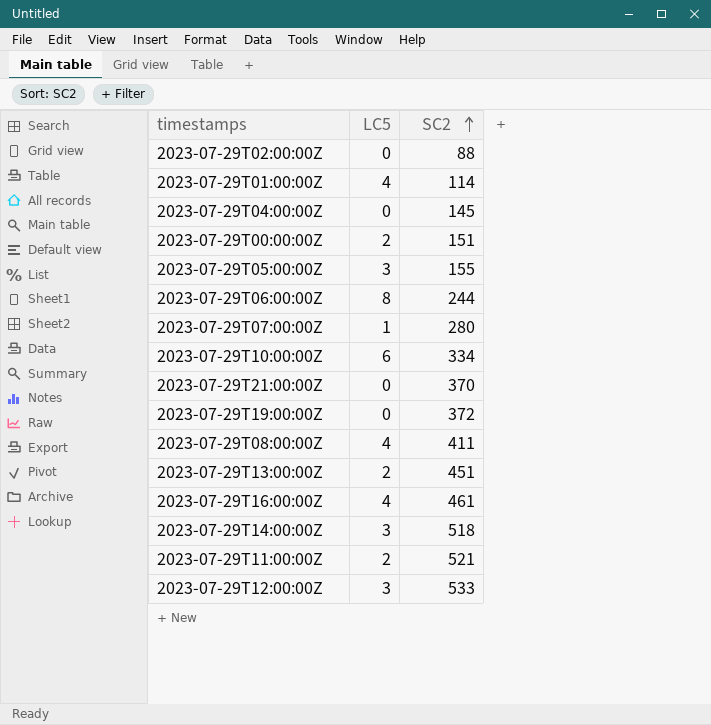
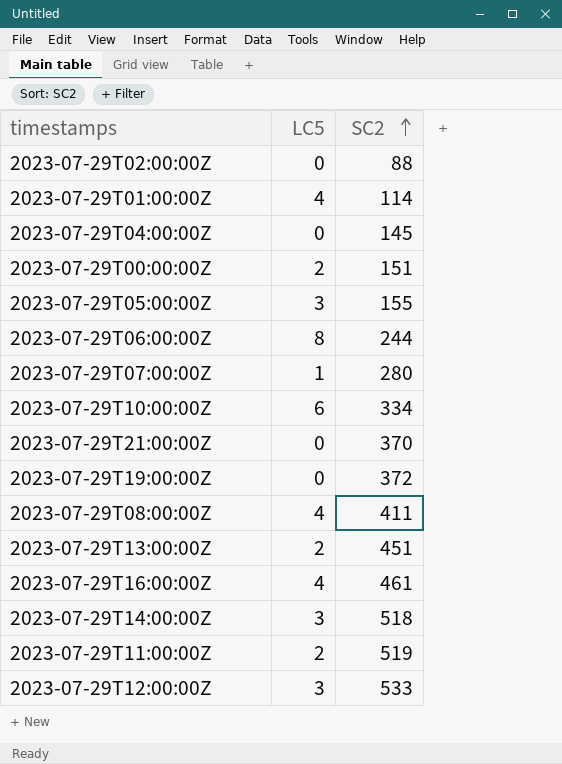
2023-07-29T11:00:00Z | SC2: 521 -> 519

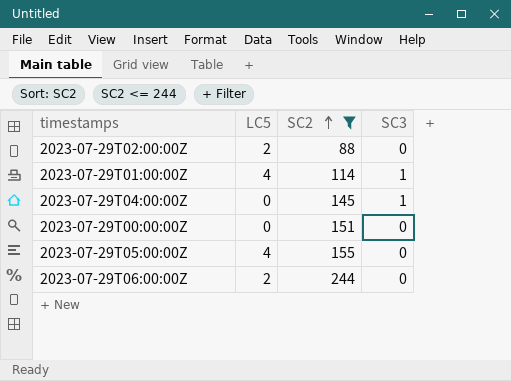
filter: none -> SC2 <= 244
column SC3 | position: none -> 4
2023-07-29T02:00:00Z | LC5: 0 -> 2
2023-07-29T00:00:00Z | LC5: 2 -> 0
2023-07-29T05:00:00Z | LC5: 3 -> 4
2023-07-29T06:00:00Z | LC5: 8 -> 2

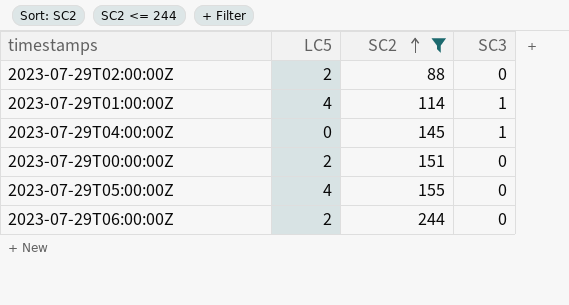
2023-07-29T00:00:00Z | LC5: 0 -> 2

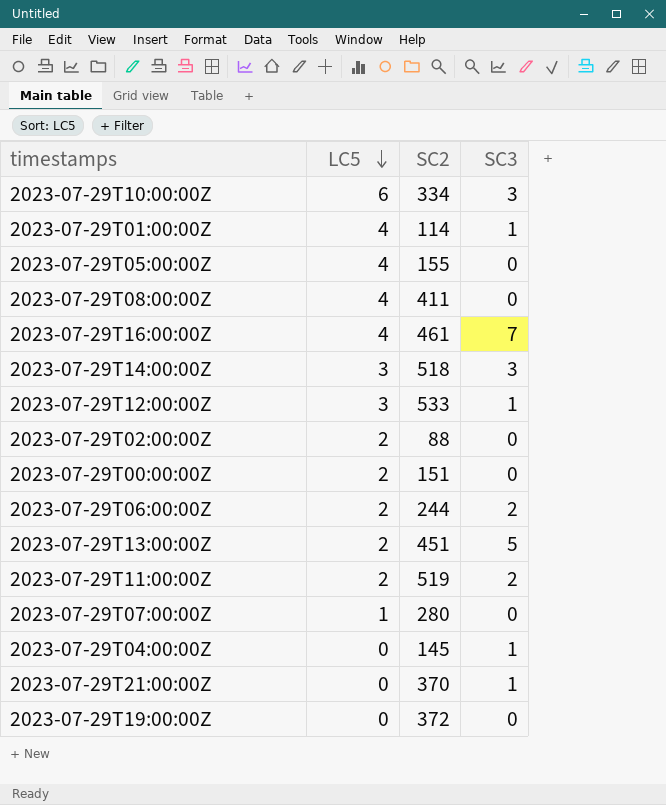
filter: SC2 <= 244 -> none
row order: SC2 ascending -> LC5 descending
2023-07-29T06:00:00Z | SC3: 0 -> 2

